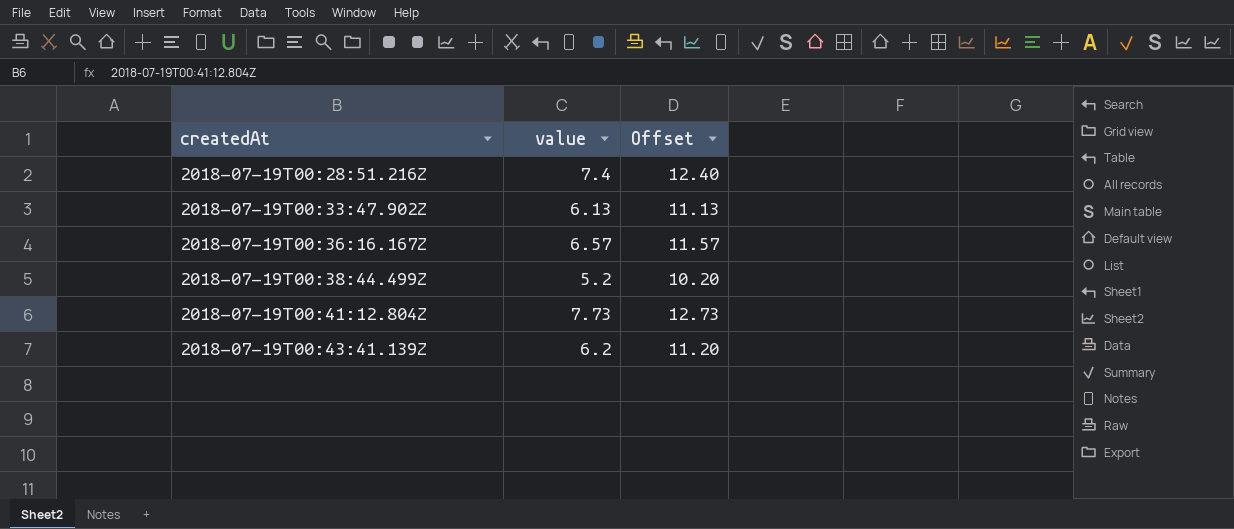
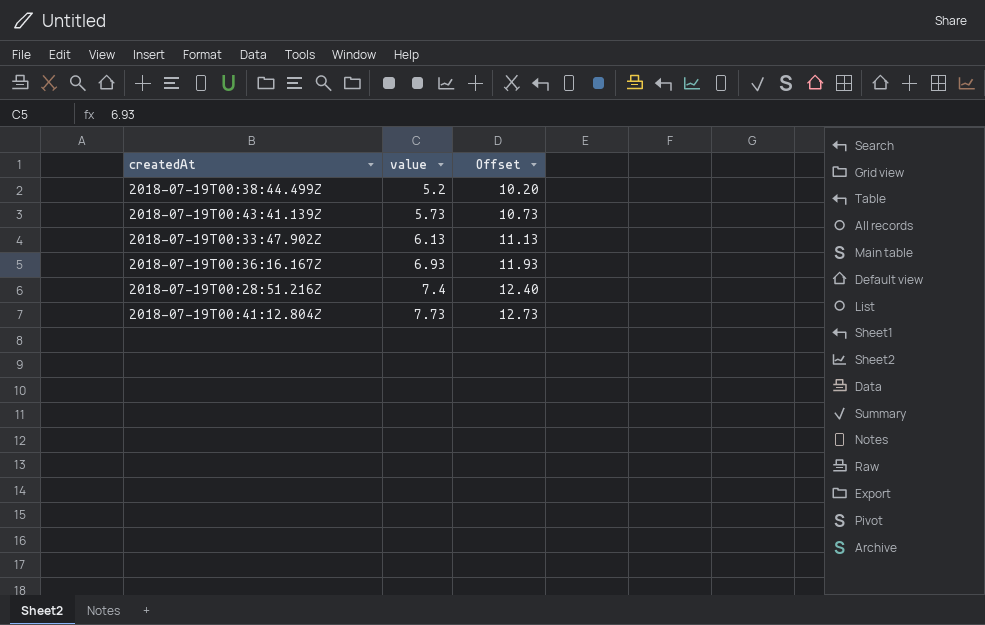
row order: createdAt ascending -> value ascending
2018-07-19T00:43:41.139Z | value: 6.2 -> 5.73
2018-07-19T00:43:41.139Z | Offset: 11.20 -> 10.73
2018-07-19T00:36:16.167Z | value: 6.57 -> 6.93
2018-07-19T00:36:16.167Z | Offset: 11.57 -> 11.93

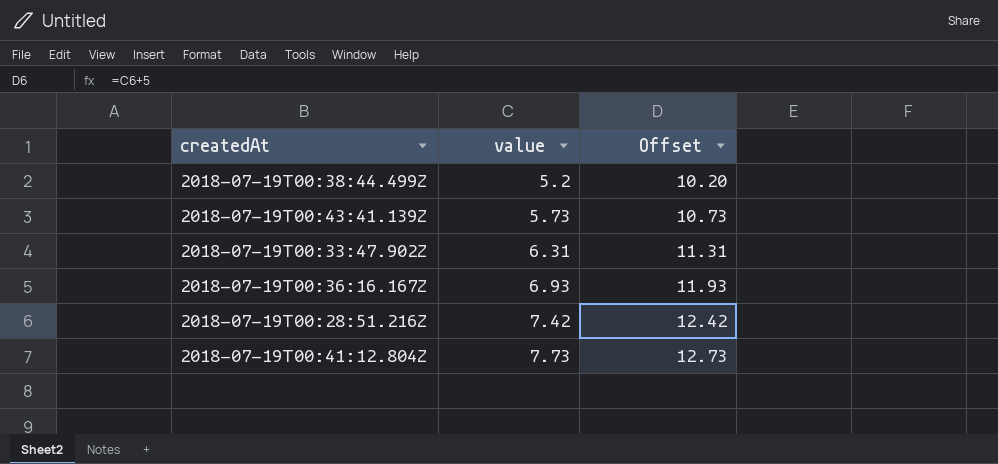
2018-07-19T00:33:47.902Z | value: 6.13 -> 6.31
2018-07-19T00:33:47.902Z | Offset: 11.13 -> 11.31
2018-07-19T00:28:51.216Z | value: 7.4 -> 7.42
2018-07-19T00:28:51.216Z | Offset: 12.40 -> 12.42

